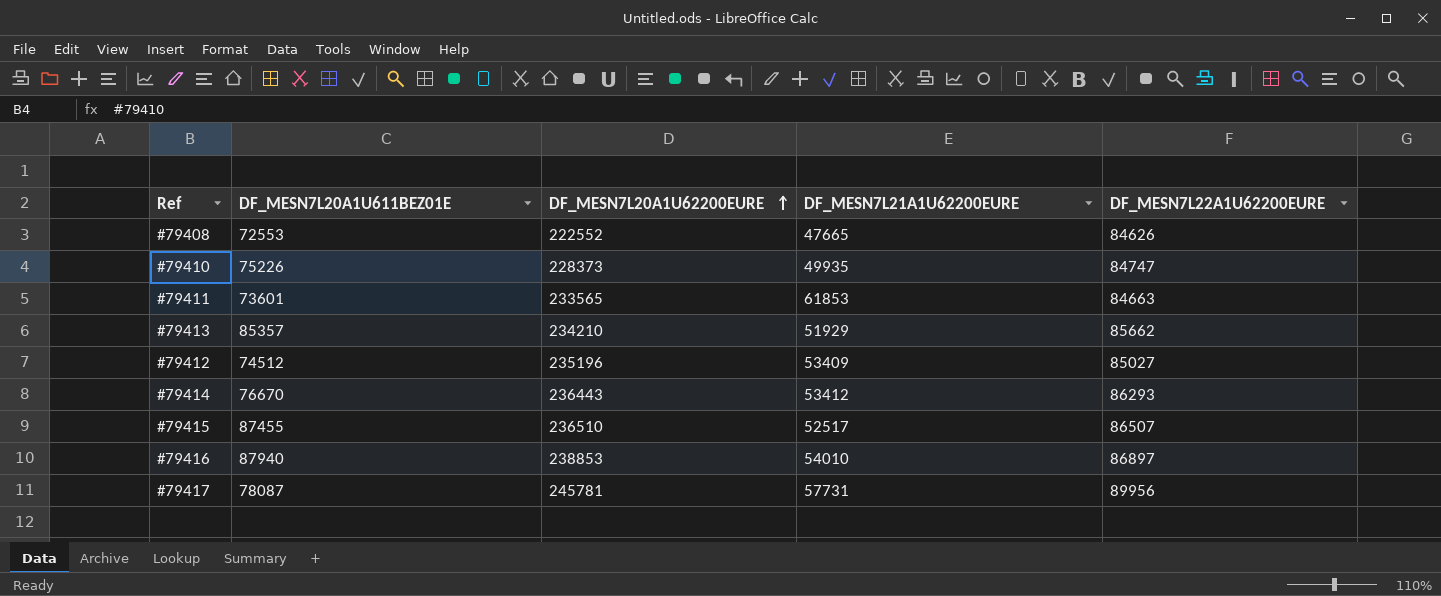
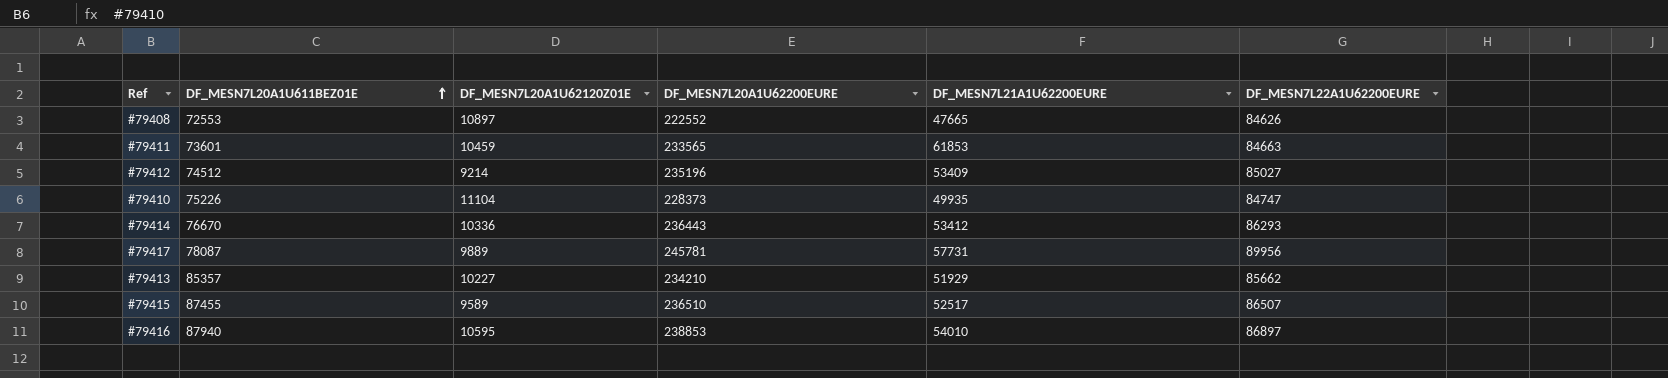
row order: DF_MESN7L20A1U62200EURE ascending -> DF_MESN7L20A1U611BEZ01E ascending
column DF_MESN7L20A1U62120Z01E | position: none -> 3

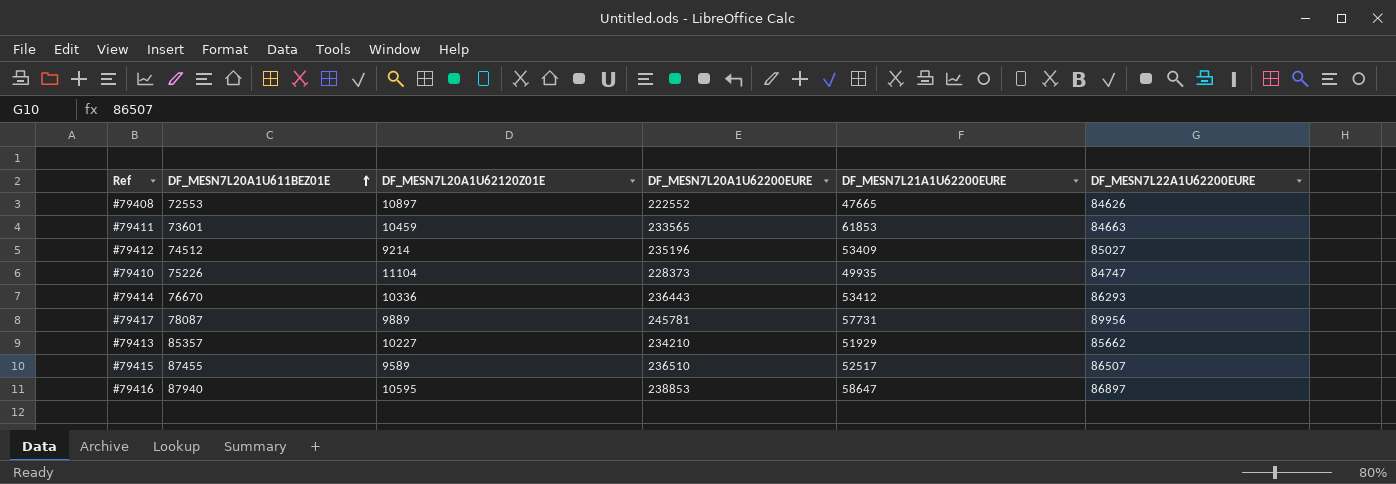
#79416 | DF_MESN7L21A1U62200EURE: 54010 -> 58647

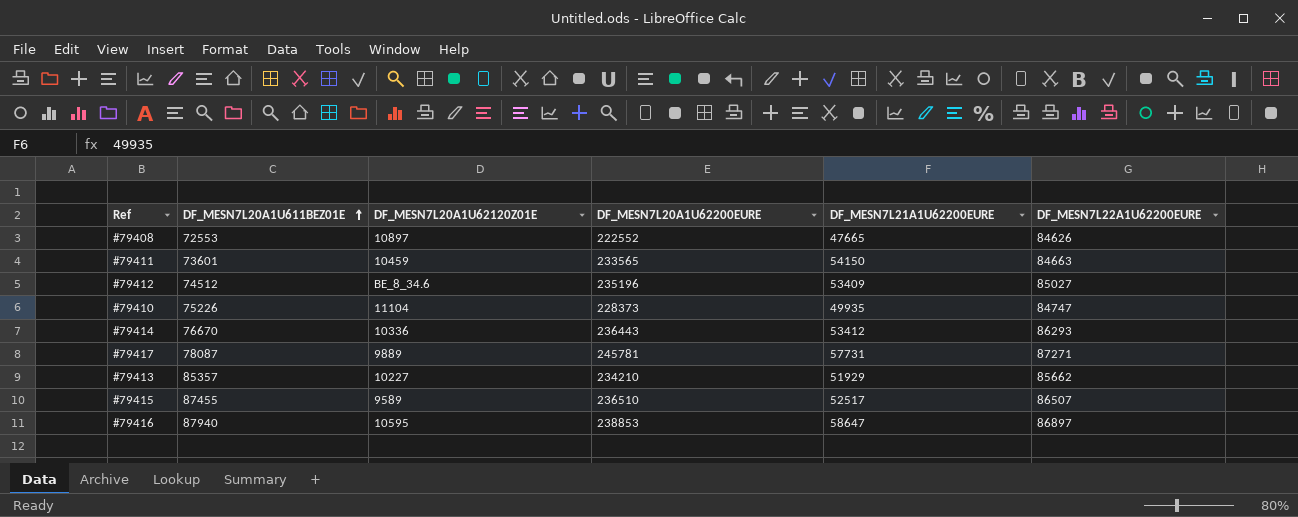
#79411 | DF_MESN7L21A1U62200EURE: 61853 -> 54150
#79412 | DF_MESN7L20A1U62120Z01E: 9214 -> BE_8_34.6
#79417 | DF_MESN7L22A1U62200EURE: 89956 -> 87271

